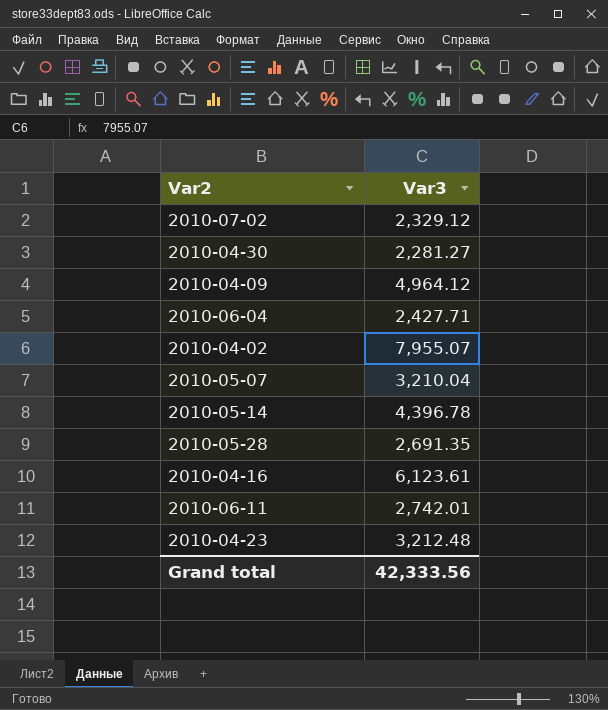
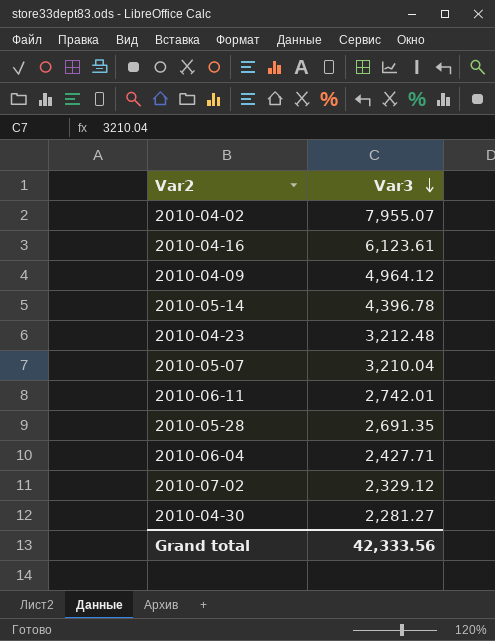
row order: none -> Var3 descending

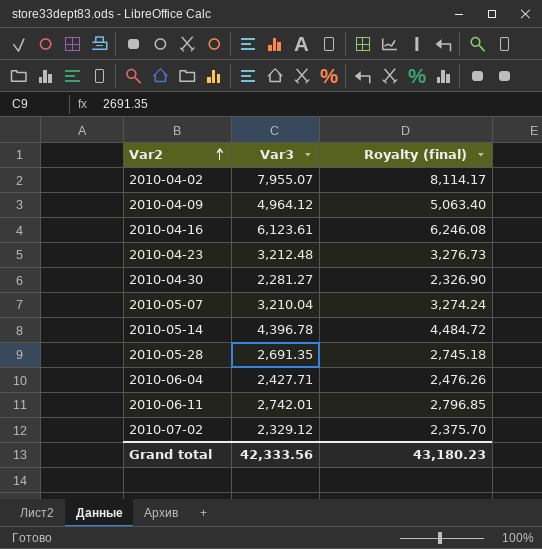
row order: Var3 descending -> Var2 ascending
column Royalty (final) | formula: none -> [Var3] * 1.02

